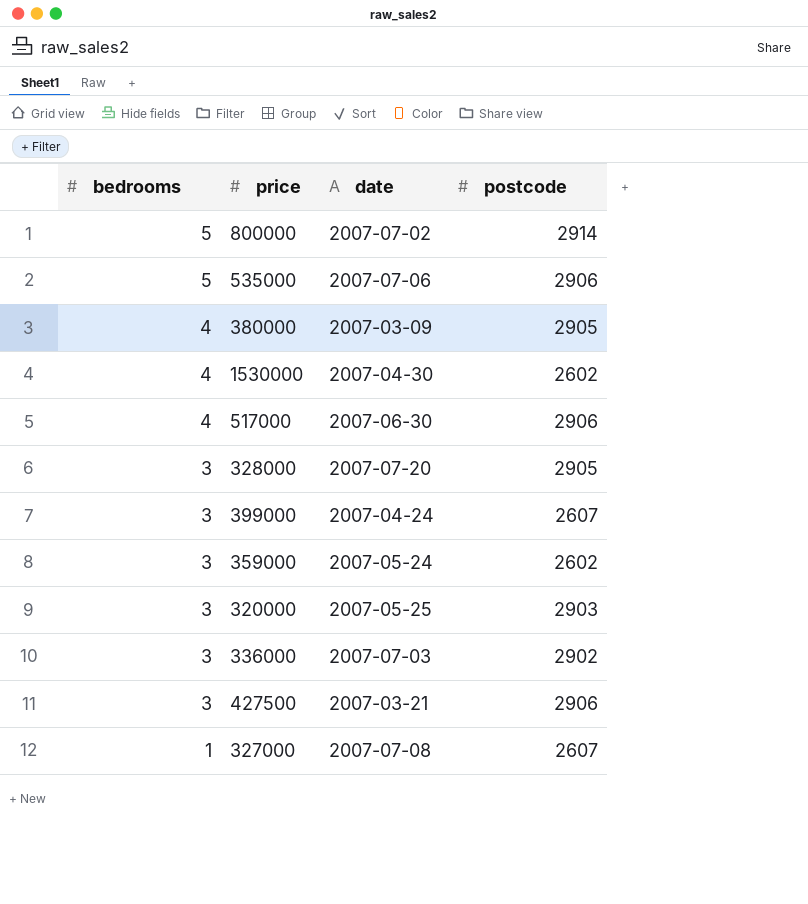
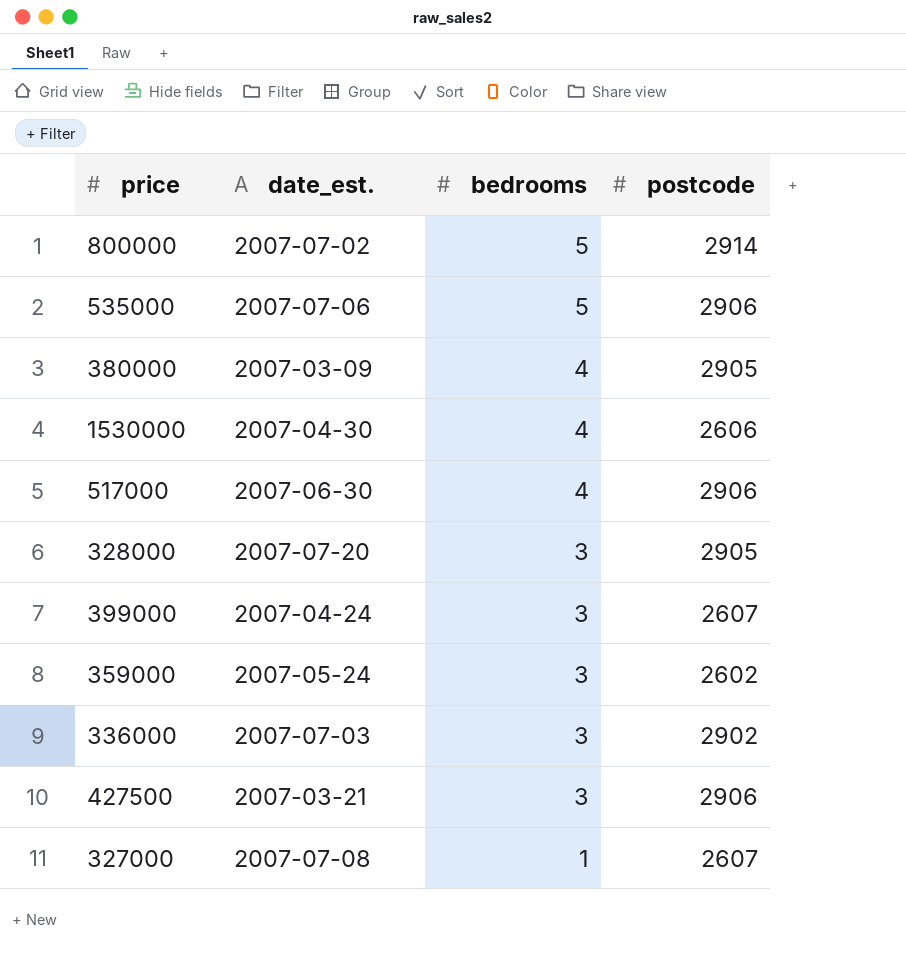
column name: date -> date_est.
column bedrooms | position: 1 -> 3
row 320000: 3 | 2007-05-25 | 2903 -> none
1530000 | postcode: 2602 -> 2606

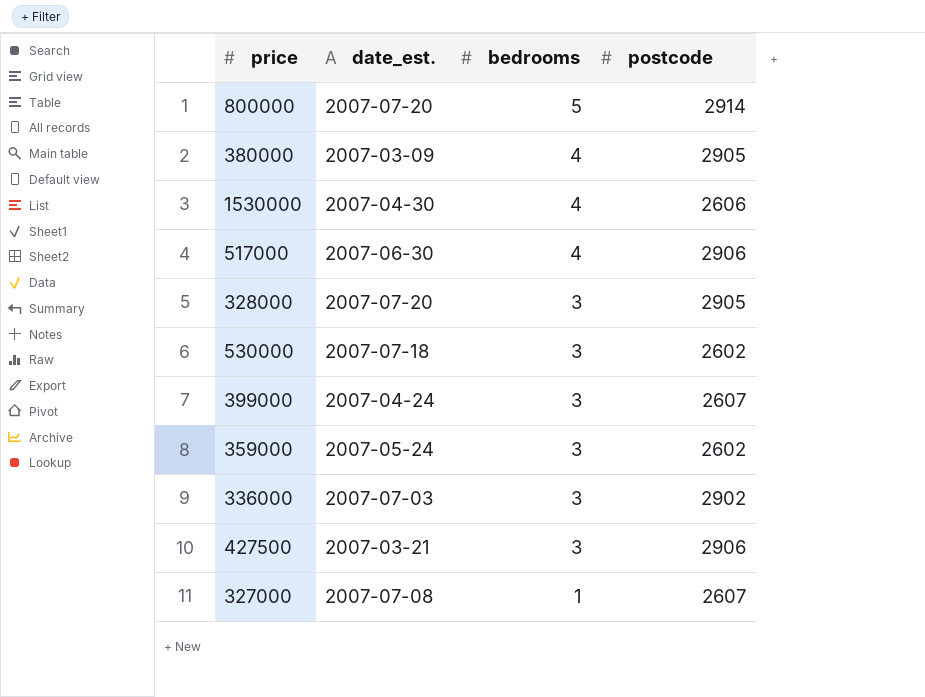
row 535000: 2007-07-06 | 5 | 2906 -> none
800000 | date_est.: 2007-07-02 -> 2007-07-20
row 530000: none -> 2007-07-18 | 3 | 2602

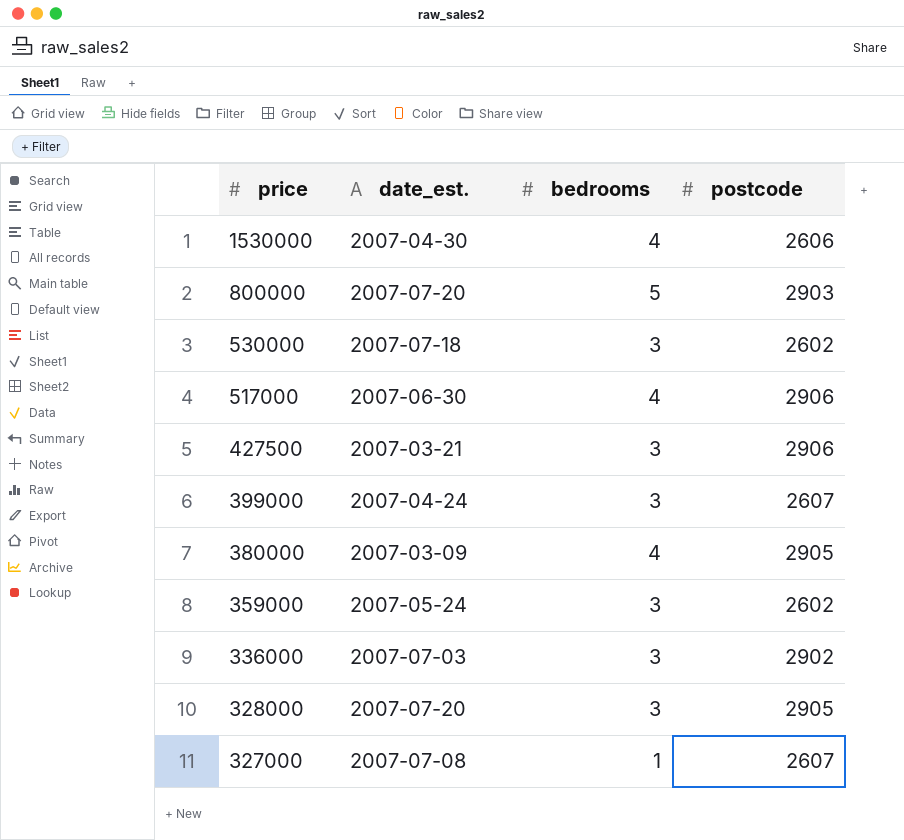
row order: bedrooms descending -> price descending
800000 | postcode: 2914 -> 2903

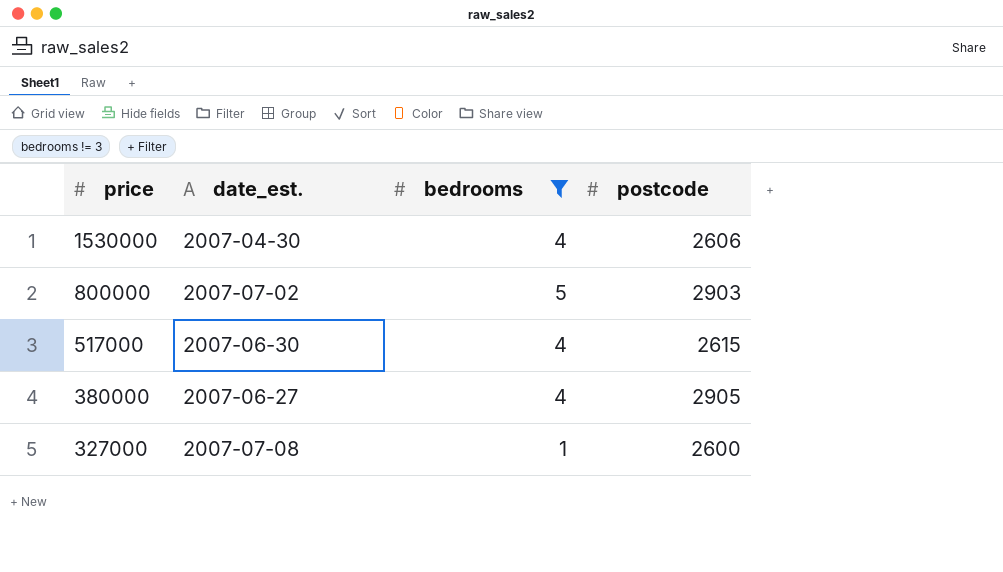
filter: none -> bedrooms != 3
800000 | date_est.: 2007-07-20 -> 2007-07-02
517000 | postcode: 2906 -> 2615
380000 | date_est.: 2007-03-09 -> 2007-06-27
327000 | postcode: 2607 -> 2600

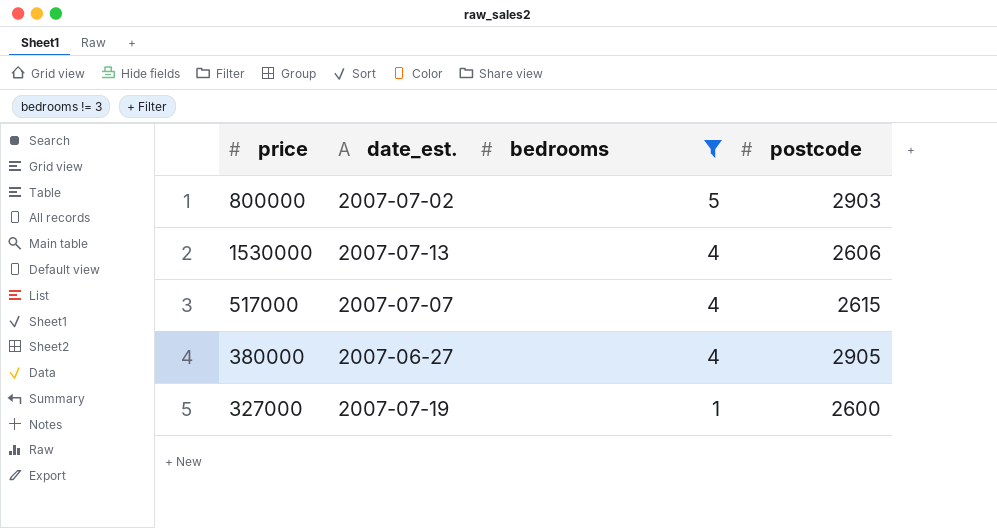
row order: price descending -> bedrooms descending
1530000 | date_est.: 2007-04-30 -> 2007-07-13
517000 | date_est.: 2007-06-30 -> 2007-07-07
327000 | date_est.: 2007-07-08 -> 2007-07-19

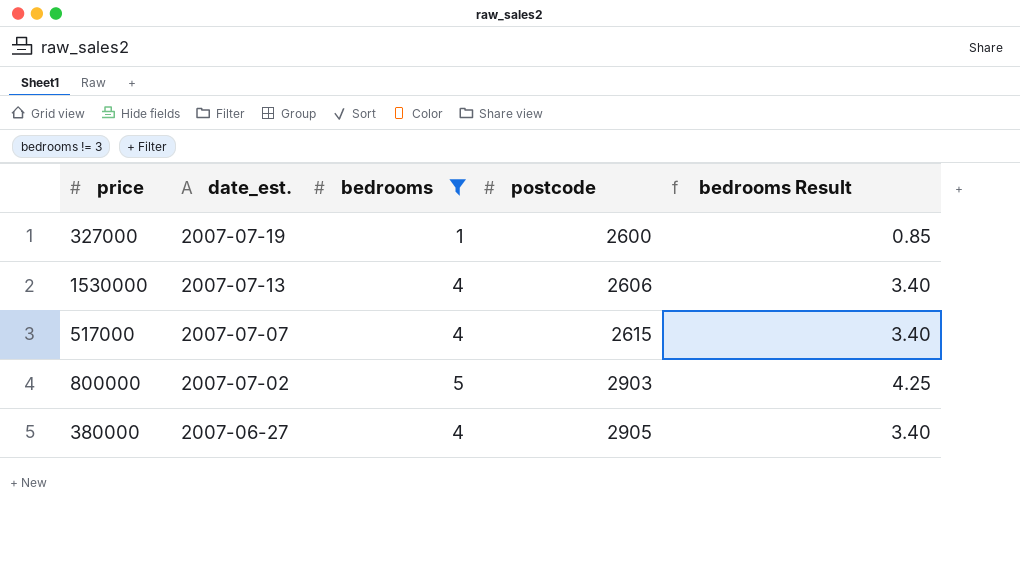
row order: bedrooms descending -> date_est. descending
column bedrooms Result | formula: none -> [bedrooms] * 0.85

